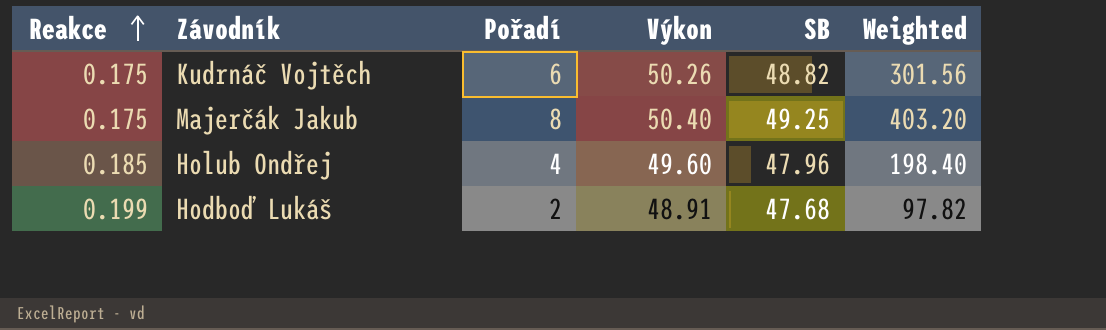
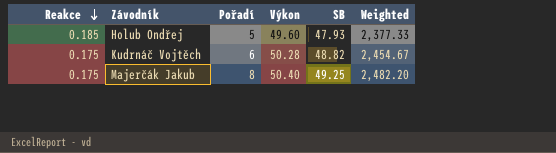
row order: Reakce ascending -> Reakce descending
column Weighted | formula: [Pořadí] * [Výkon] -> [Výkon] * [SB]
row Hodboď Lukáš: 0.199 | 2 | 48.91 | 47.68 | 97.82 -> none
Holub Ondřej | Pořadí: 4 -> 5
Holub Ondřej | SB: 47.96 -> 47.93
Kudrnáč Vojtěch | Výkon: 50.26 -> 50.28

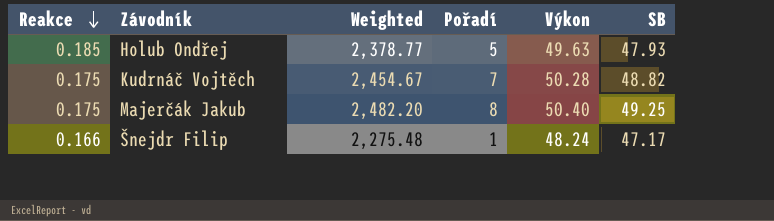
column Weighted | position: 6 -> 3
Holub Ondřej | Weighted: 2,377.33 -> 2,378.77
Holub Ondřej | Výkon: 49.60 -> 49.63
Kudrnáč Vojtěch | Pořadí: 6 -> 7
row Šnejdr Filip: none -> 0.166 | 2,275.48 | 1 | 48.24 | 47.17

